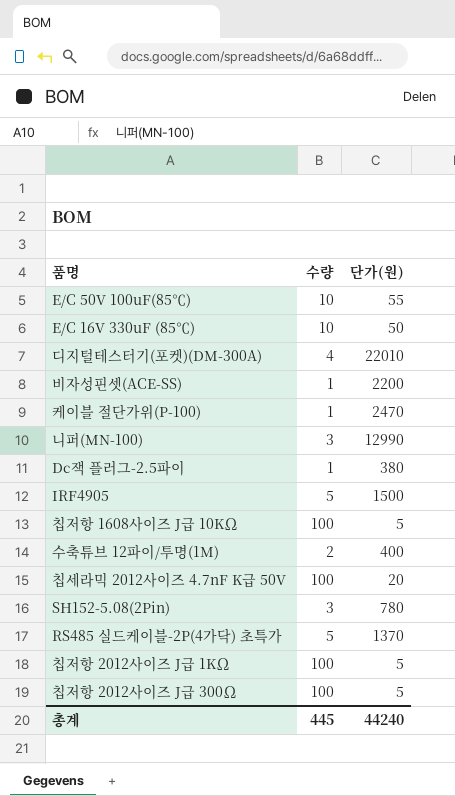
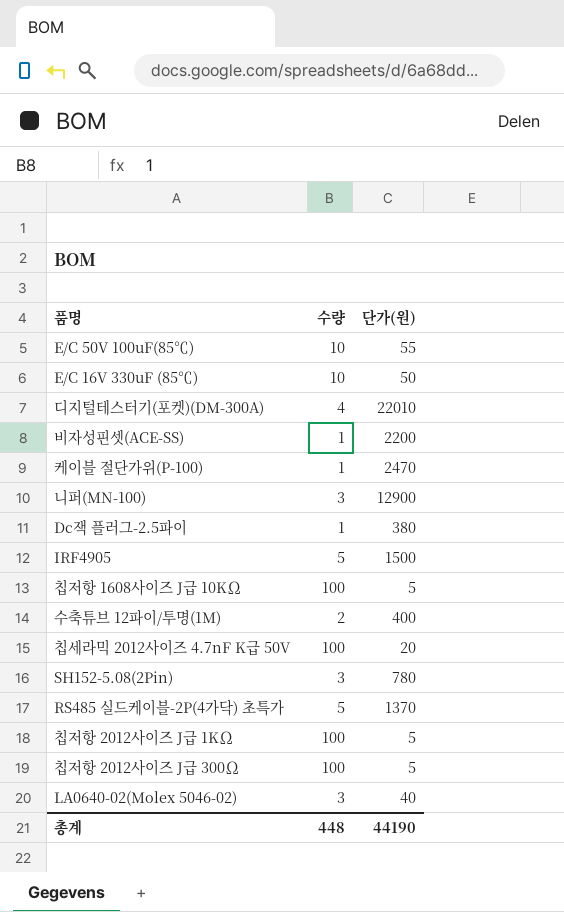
니퍼(MN-100) | 단가(원): 12990 -> 12900
row LA0640-02(Molex 5046-02): none -> 3 | 40
총계 | 수량: 445 -> 448
총계 | 단가(원): 44240 -> 44190

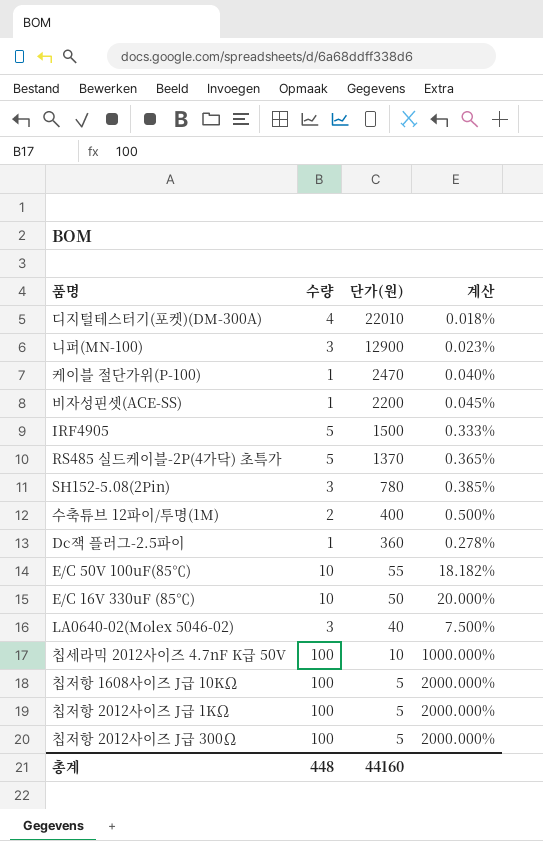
row order: none -> 단가(원) descending
column 계산 | formula: none -> [수량] / [단가(원)]
Dc잭 플러그-2.5파이 | 단가(원): 380 -> 360
칩세라믹 2012사이즈 4.7nF K급 50V | 단가(원): 20 -> 10
총계 | 단가(원): 44190 -> 44160

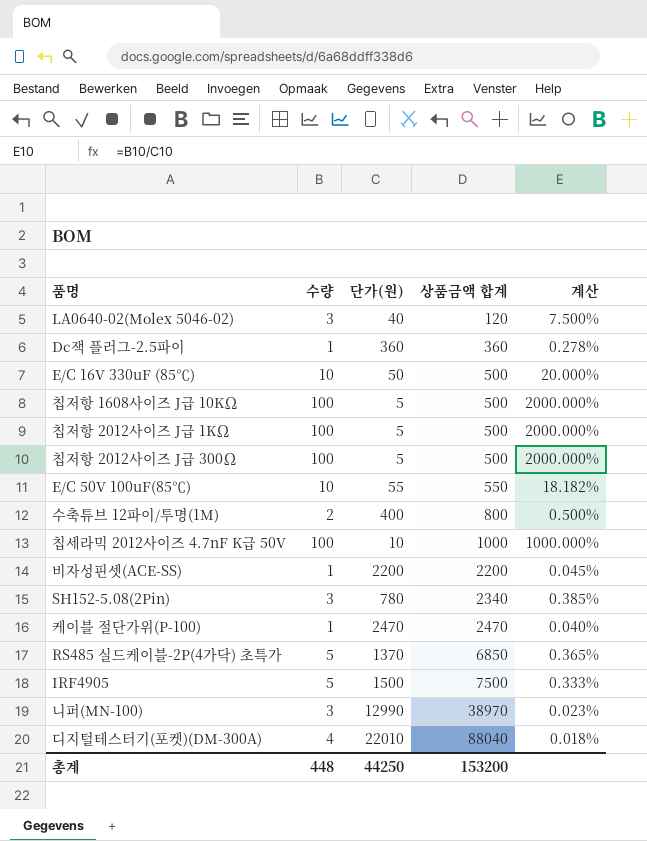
row order: 단가(원) descending -> 상품금액 합계 ascending
column 상품금액 합계 | formula: none -> [수량] * [단가(원)]
니퍼(MN-100) | 단가(원): 12900 -> 12990
총계 | 단가(원): 44160 -> 44250

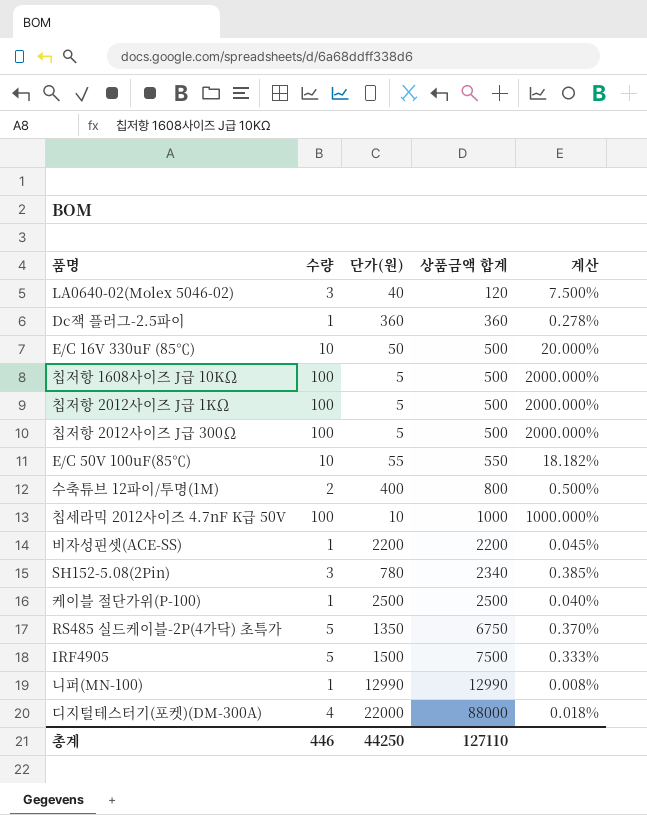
케이블 절단가위(P-100) | 단가(원): 2470 -> 2500
케이블 절단가위(P-100) | 상품금액 합계: 2470 -> 2500
RS485 실드케이블-2P(4가닥) 초특가 | 단가(원): 1370 -> 1350
RS485 실드케이블-2P(4가닥) 초특가 | 상품금액 합계: 6850 -> 6750
RS485 실드케이블-2P(4가닥) 초특가 | 계산: 0.365% -> 0.370%
니퍼(MN-100) | 수량: 3 -> 1
니퍼(MN-100) | 상품금액 합계: 38970 -> 12990
니퍼(MN-100) | 계산: 0.023% -> 0.008%
디지털테스터기(포켓)(DM-300A) | 단가(원): 22010 -> 22000
디지털테스터기(포켓)(DM-300A) | 상품금액 합계: 88040 -> 88000
총계 | 수량: 448 -> 446
총계 | 상품금액 합계: 153200 -> 127110

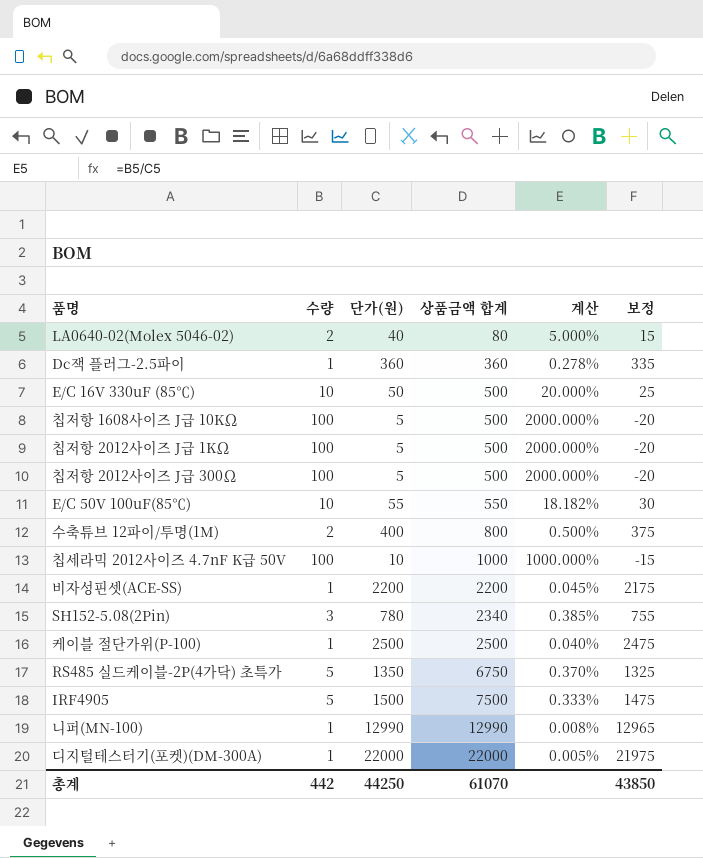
column 보정 | formula: none -> [단가(원)] - 25
LA0640-02(Molex 5046-02) | 수량: 3 -> 2
LA0640-02(Molex 5046-02) | 상품금액 합계: 120 -> 80
LA0640-02(Molex 5046-02) | 계산: 7.500% -> 5.000%
디지털테스터기(포켓)(DM-300A) | 수량: 4 -> 1
디지털테스터기(포켓)(DM-300A) | 상품금액 합계: 88000 -> 22000
디지털테스터기(포켓)(DM-300A) | 계산: 0.018% -> 0.005%
총계 | 수량: 446 -> 442
총계 | 상품금액 합계: 127110 -> 61070

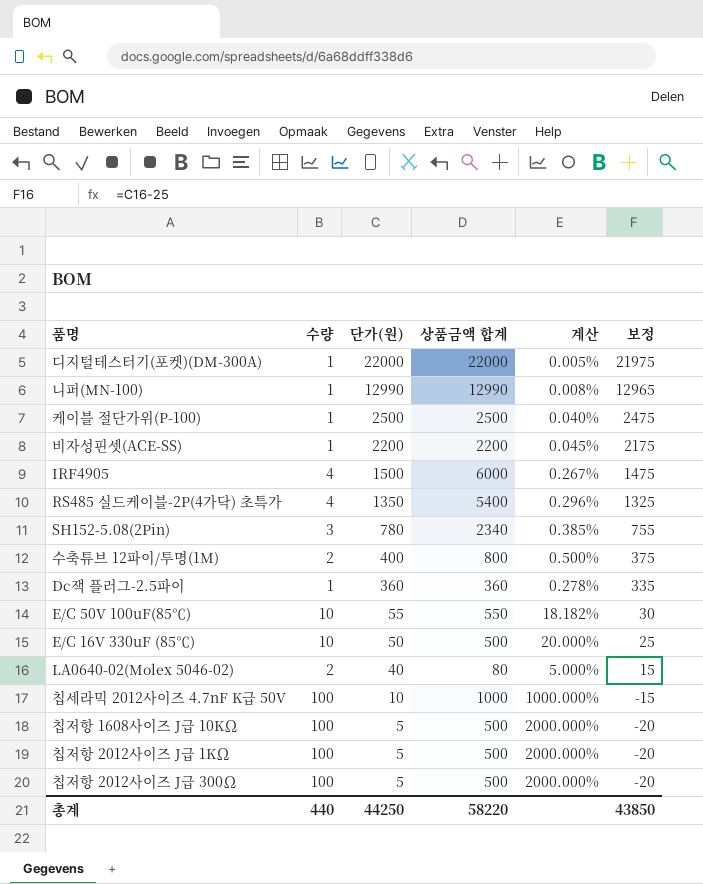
row order: 상품금액 합계 ascending -> 단가(원) descending
IRF4905 | 수량: 5 -> 4
IRF4905 | 상품금액 합계: 7500 -> 6000
IRF4905 | 계산: 0.333% -> 0.267%
RS485 실드케이블-2P(4가닥) 초특가 | 수량: 5 -> 4
RS485 실드케이블-2P(4가닥) 초특가 | 상품금액 합계: 6750 -> 5400
RS485 실드케이블-2P(4가닥) 초특가 | 계산: 0.370% -> 0.296%
총계 | 수량: 442 -> 440
총계 | 상품금액 합계: 61070 -> 58220

